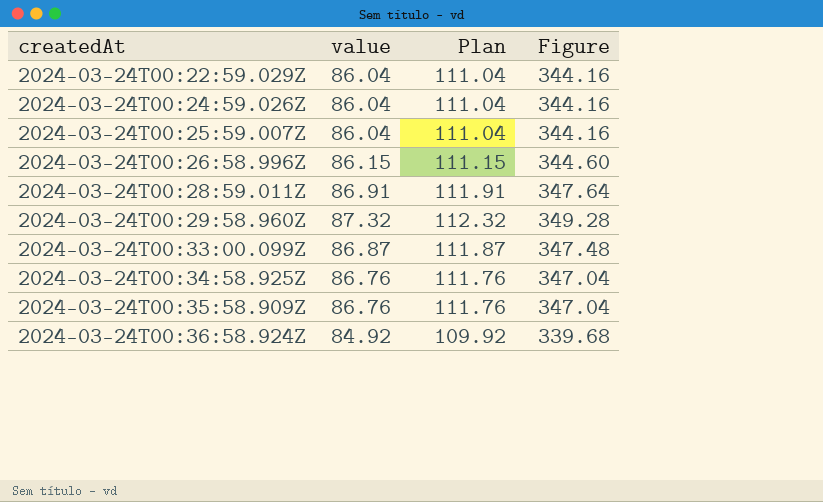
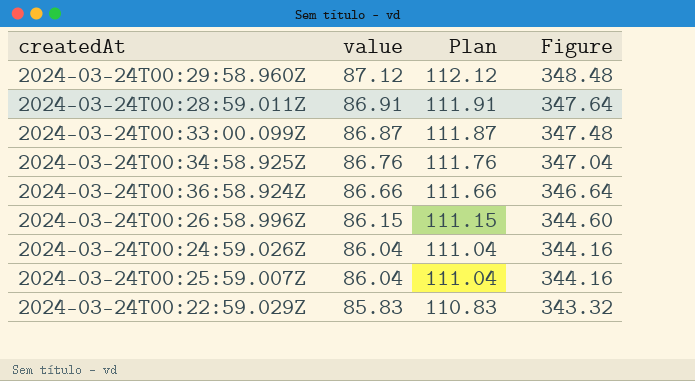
row order: createdAt ascending -> value descending
row 2024-03-24T00:35:58.909Z: 86.76 | 111.76 | 347.04 -> none
2024-03-24T00:29:58.960Z | value: 87.32 -> 87.12
2024-03-24T00:29:58.960Z | Plan: 112.32 -> 112.12
2024-03-24T00:29:58.960Z | Figure: 349.28 -> 348.48
2024-03-24T00:36:58.924Z | value: 84.92 -> 86.66
2024-03-24T00:36:58.924Z | Plan: 109.92 -> 111.66
2024-03-24T00:36:58.924Z | Figure: 339.68 -> 346.64
2024-03-24T00:22:59.029Z | value: 86.04 -> 85.83
2024-03-24T00:22:59.029Z | Plan: 111.04 -> 110.83
2024-03-24T00:22:59.029Z | Figure: 344.16 -> 343.32

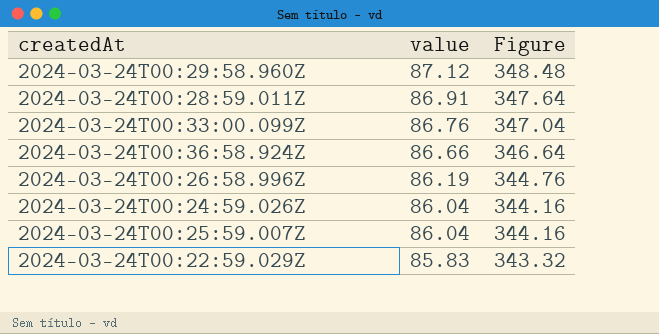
column Plan | formula: [value] + 25 -> none
row 2024-03-24T00:34:58.925Z: 86.76 | 111.76 | 347.04 -> none
2024-03-24T00:33:00.099Z | value: 86.87 -> 86.76
2024-03-24T00:33:00.099Z | Figure: 347.48 -> 347.04
2024-03-24T00:26:58.996Z | value: 86.15 -> 86.19
2024-03-24T00:26:58.996Z | Figure: 344.60 -> 344.76

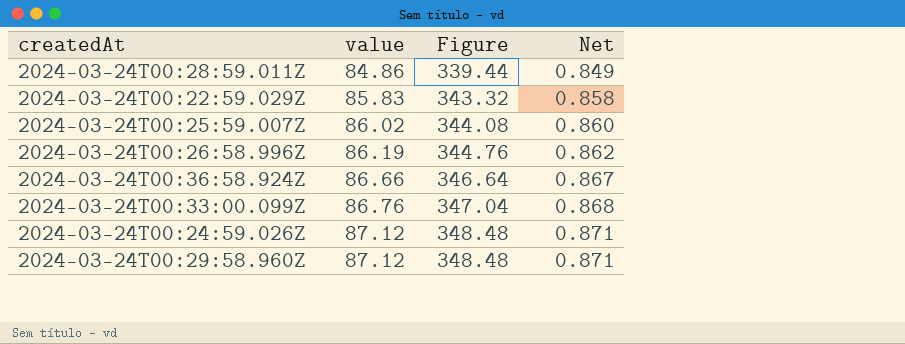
row order: value descending -> value ascending
column Net | formula: none -> [value] * 0.01
2024-03-24T00:28:59.011Z | value: 86.91 -> 84.86
2024-03-24T00:28:59.011Z | Figure: 347.64 -> 339.44
2024-03-24T00:25:59.007Z | value: 86.04 -> 86.02
2024-03-24T00:25:59.007Z | Figure: 344.16 -> 344.08
2024-03-24T00:24:59.026Z | value: 86.04 -> 87.12
2024-03-24T00:24:59.026Z | Figure: 344.16 -> 348.48

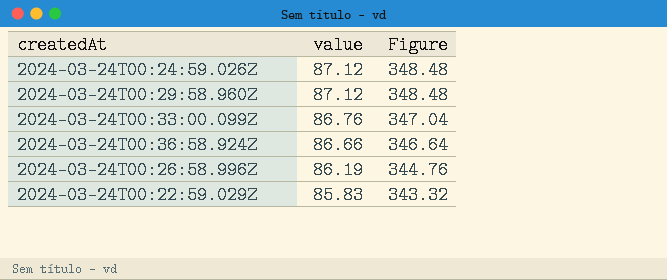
row order: value ascending -> value descending
column Net | formula: [value] * 0.01 -> none
row 2024-03-24T00:28:59.011Z: 84.86 | 339.44 | 0.849 -> none
row 2024-03-24T00:25:59.007Z: 86.02 | 344.08 | 0.860 -> none

